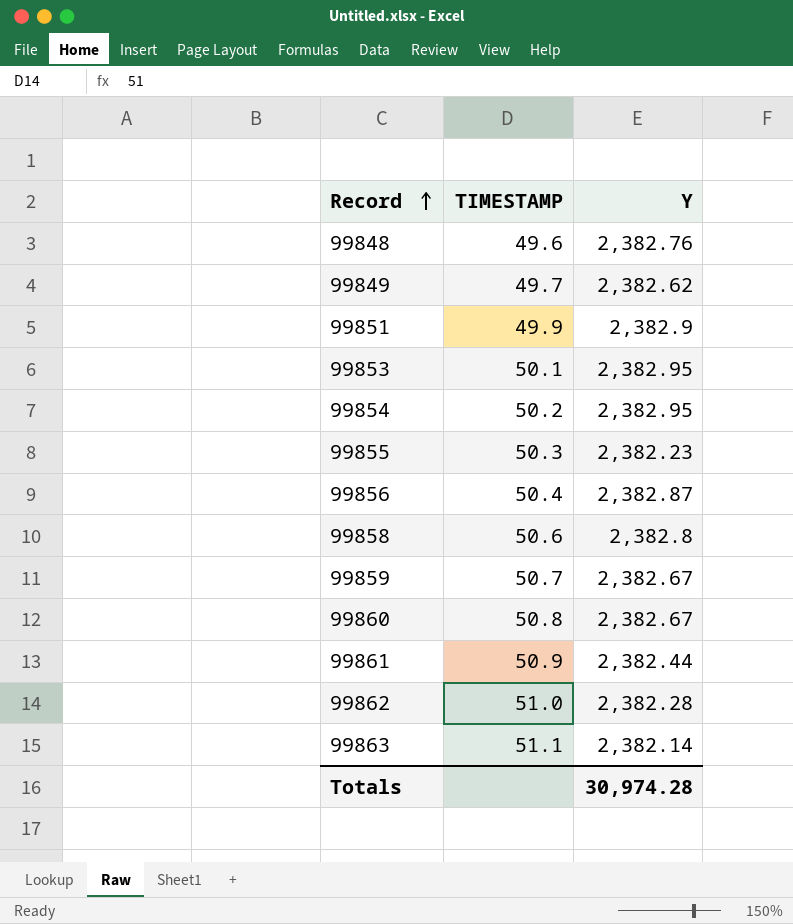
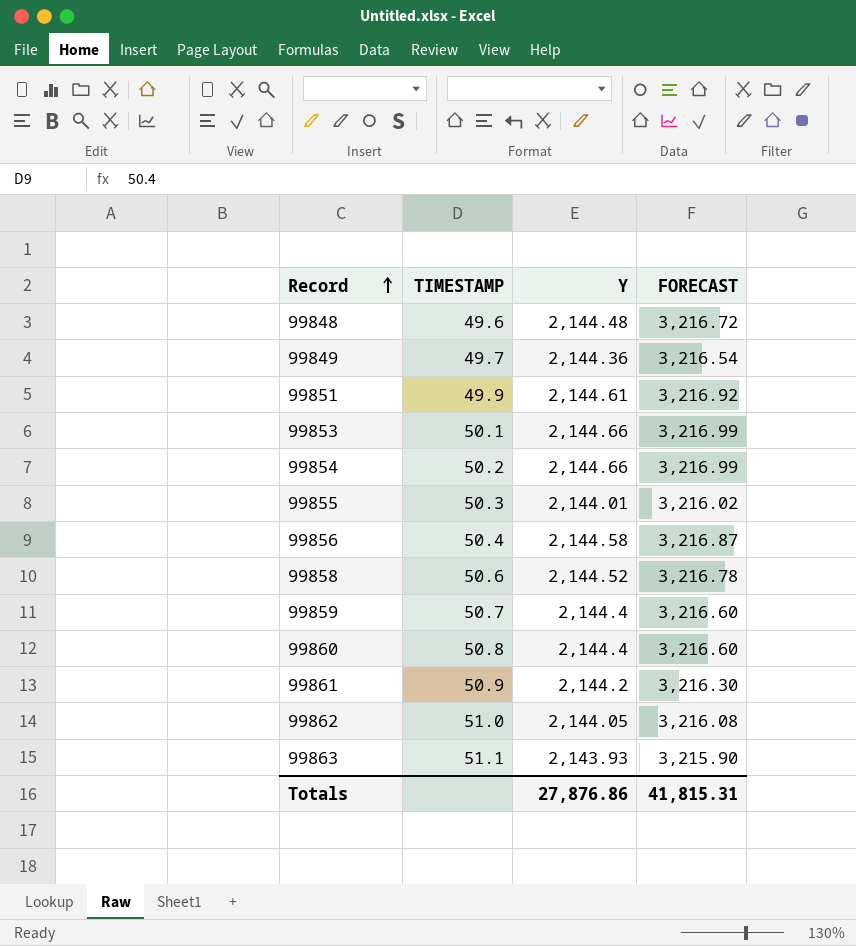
column FORECAST | formula: none -> [Y] * 1.5
99848 | Y: 2,382.76 -> 2,144.48
99849 | Y: 2,382.62 -> 2,144.36
99851 | Y: 2,382.9 -> 2,144.61
99853 | Y: 2,382.95 -> 2,144.66
99854 | Y: 2,382.95 -> 2,144.66
99855 | Y: 2,382.23 -> 2,144.01
99856 | Y: 2,382.87 -> 2,144.58
99858 | Y: 2,382.8 -> 2,144.52
99859 | Y: 2,382.67 -> 2,144.4
99860 | Y: 2,382.67 -> 2,144.4
99861 | Y: 2,382.44 -> 2,144.2
99862 | Y: 2,382.28 -> 2,144.05
99863 | Y: 2,382.14 -> 2,143.93
Totals | Y: 30,974.28 -> 27,876.86

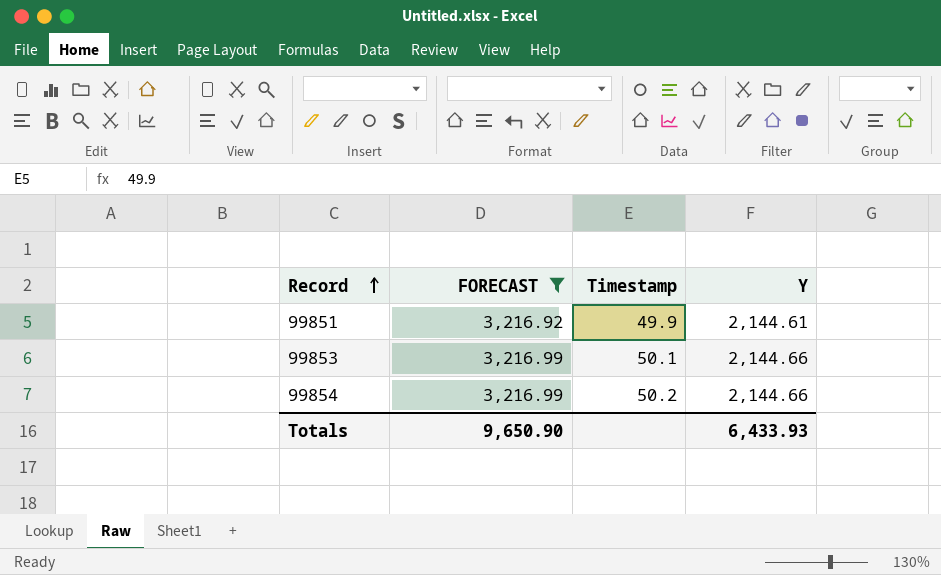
filter: none -> FORECAST >= 3,216.92
column FORECAST | position: 4 -> 2
column name: TIMESTAMP -> Timestamp
Totals | FORECAST: 41,815.31 -> 9,650.90
Totals | Y: 27,876.86 -> 6,433.93

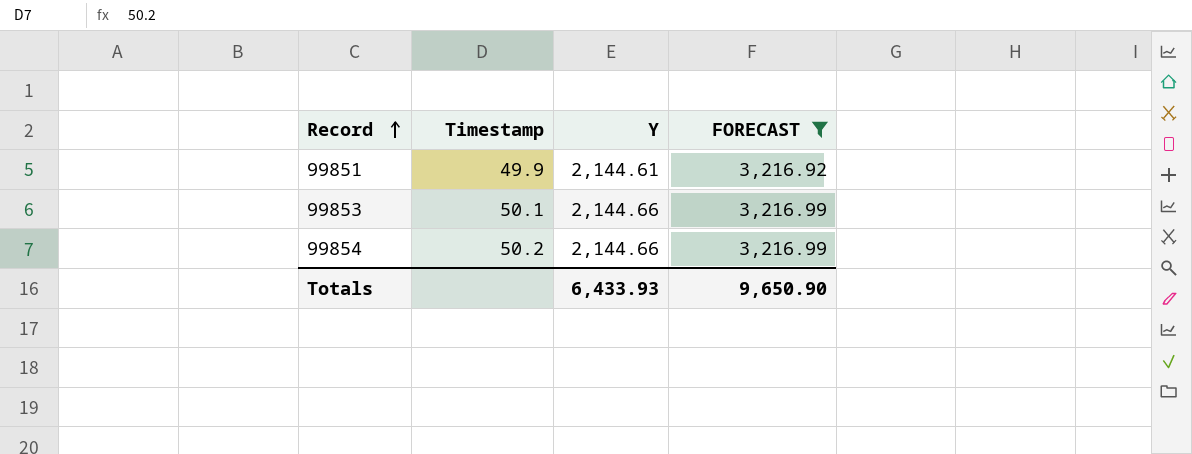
column FORECAST | position: 2 -> 4

